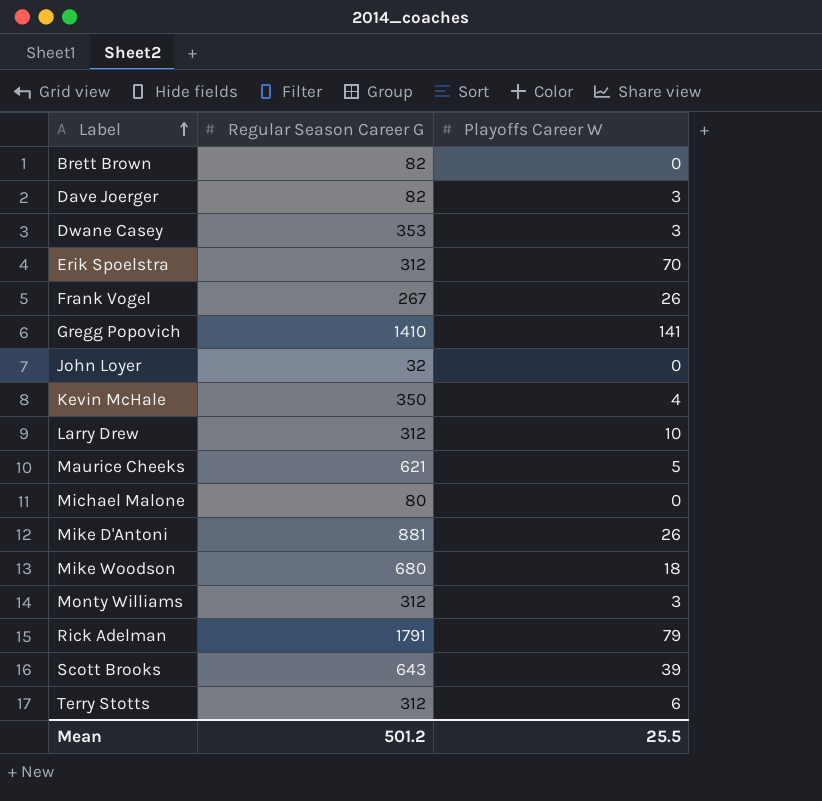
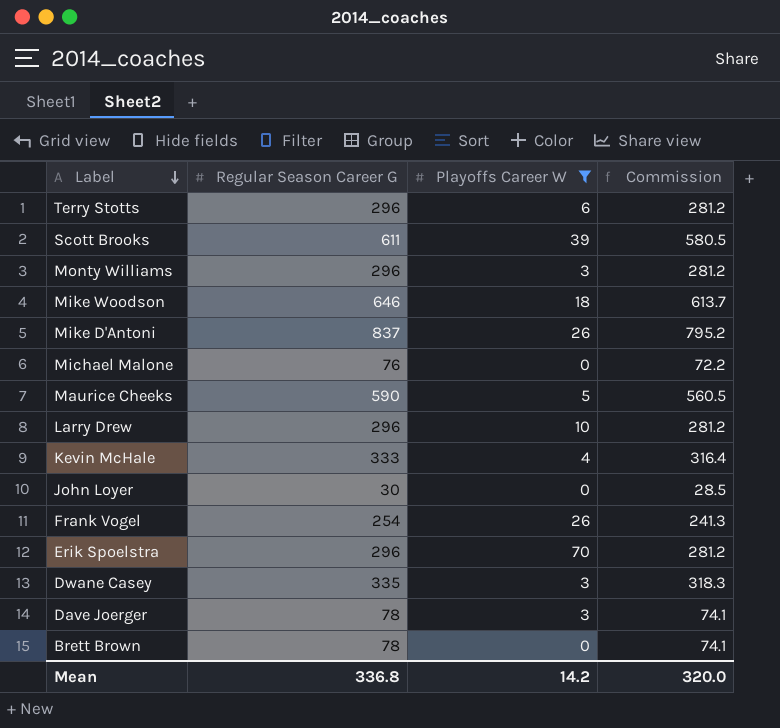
filter: none -> Playoffs Career W <= 70
row order: Label ascending -> Label descending
column Commission | formula: none -> [Regular Season Career G] * 0.95
Terry Stotts | Regular Season Career G: 312 -> 296
Scott Brooks | Regular Season Career G: 643 -> 611
Monty Williams | Regular Season Career G: 312 -> 296
Mike Woodson | Regular Season Career G: 680 -> 646
Mike D'Antoni | Regular Season Career G: 881 -> 837
Michael Malone | Regular Season Career G: 80 -> 76
Maurice Cheeks | Regular Season Career G: 621 -> 590
Larry Drew | Regular Season Career G: 312 -> 296
Kevin McHale | Regular Season Career G: 350 -> 333
John Loyer | Regular Season Career G: 32 -> 30
Frank Vogel | Regular Season Career G: 267 -> 254
Erik Spoelstra | Regular Season Career G: 312 -> 296
Dwane Casey | Regular Season Career G: 353 -> 335
Dave Joerger | Regular Season Career G: 82 -> 78
Brett Brown | Regular Season Career G: 82 -> 78
Mean | Regular Season Career G: 501.2 -> 336.8
Mean | Playoffs Career W: 25.5 -> 14.2

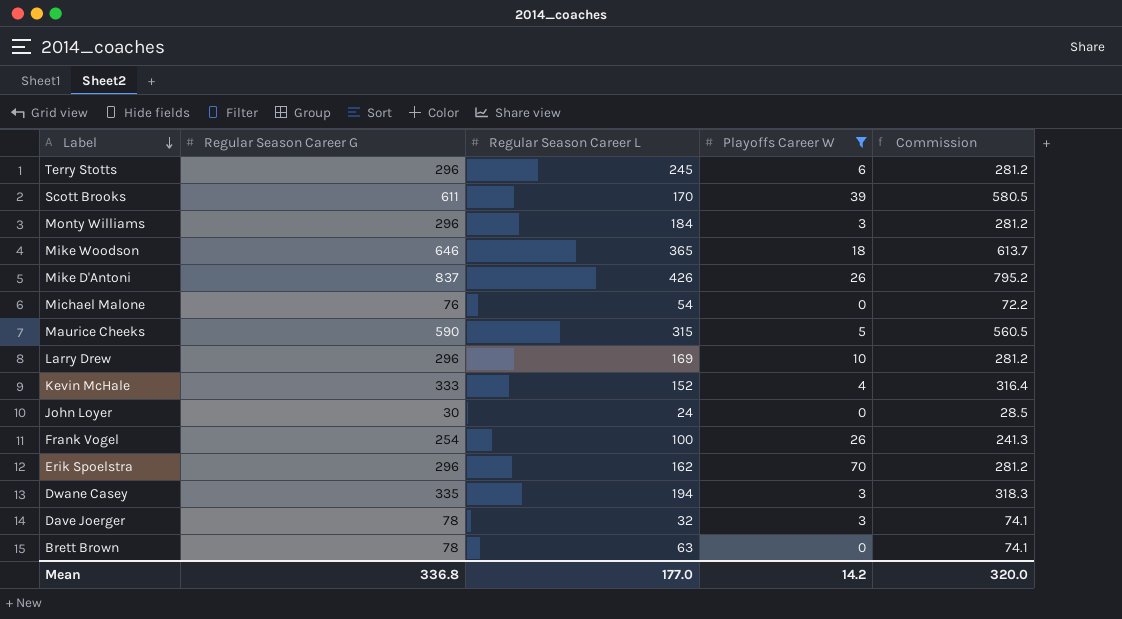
column Regular Season Career L | position: none -> 3

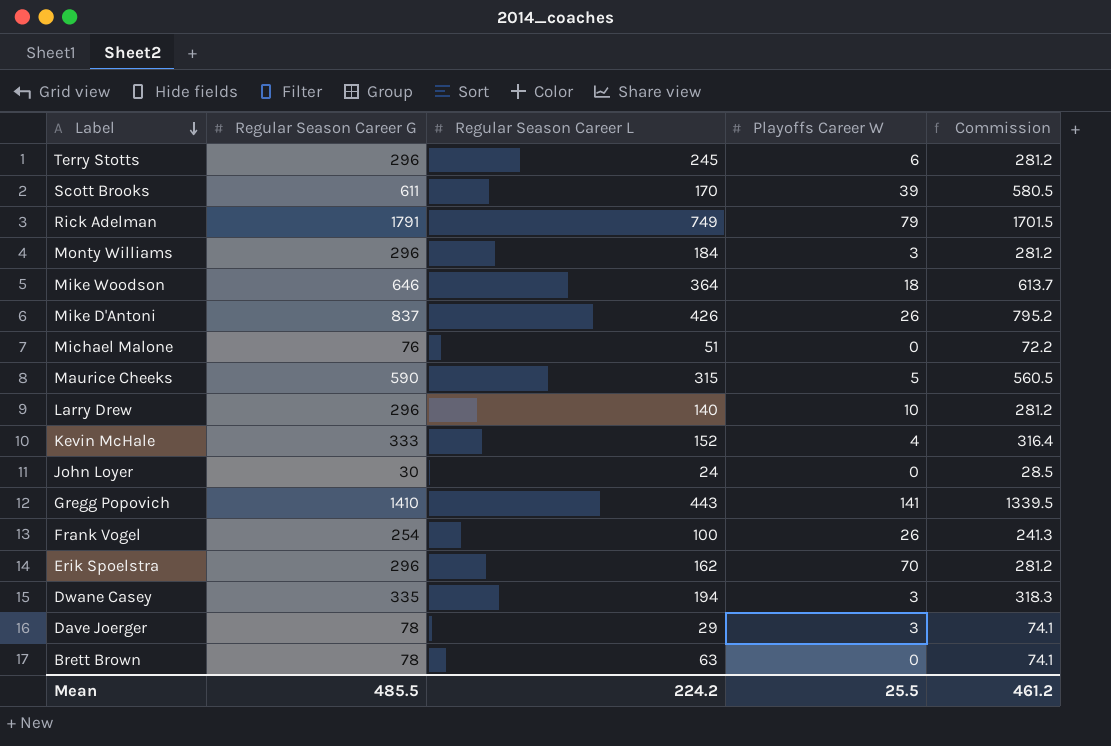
filter: Playoffs Career W <= 70 -> none
Mike Woodson | Regular Season Career L: 365 -> 364
Michael Malone | Regular Season Career L: 54 -> 51
Larry Drew | Regular Season Career L: 169 -> 140
Dave Joerger | Regular Season Career L: 32 -> 29
Mean | Regular Season Career G: 336.8 -> 485.5
Mean | Regular Season Career L: 177.0 -> 224.2
Mean | Playoffs Career W: 14.2 -> 25.5
Mean | Commission: 320.0 -> 461.2

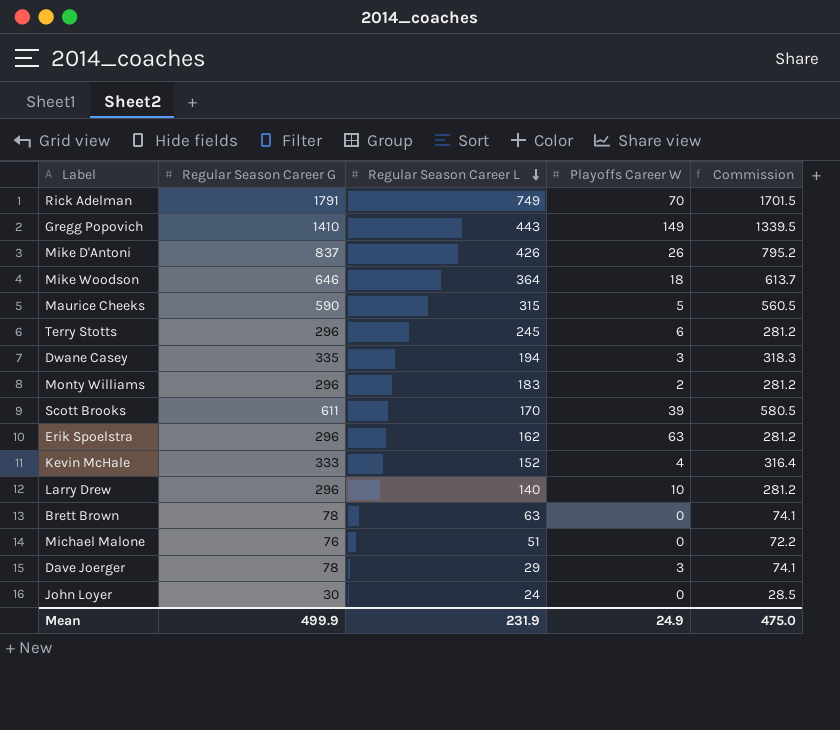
row order: Label descending -> Regular Season Career L descending
row Frank Vogel: 254 | 100 | 26 | 241.3 -> none
Rick Adelman | Playoffs Career W: 79 -> 70
Gregg Popovich | Playoffs Career W: 141 -> 149
Monty Williams | Regular Season Career L: 184 -> 183
Monty Williams | Playoffs Career W: 3 -> 2
Erik Spoelstra | Playoffs Career W: 70 -> 63
Mean | Regular Season Career G: 485.5 -> 499.9
Mean | Regular Season Career L: 224.2 -> 231.9
Mean | Playoffs Career W: 25.5 -> 24.9
Mean | Commission: 461.2 -> 475.0

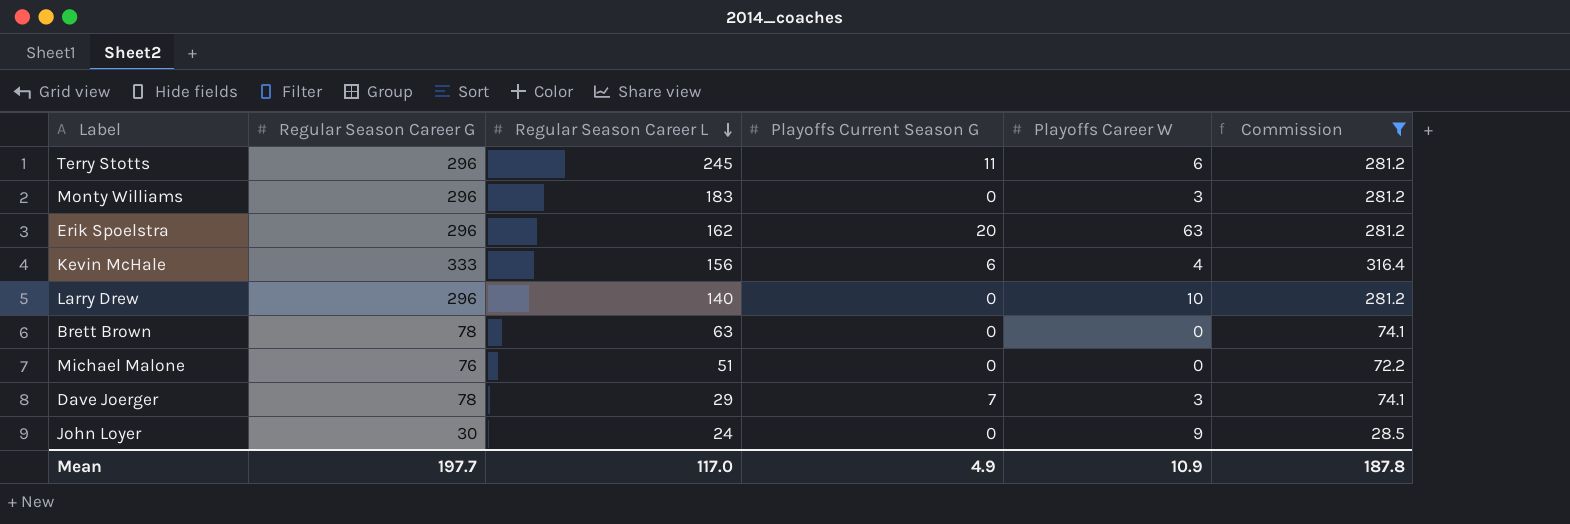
filter: none -> Commission <= 316.4
column Playoffs Current Season G | position: none -> 4
Monty Williams | Playoffs Career W: 2 -> 3
Kevin McHale | Regular Season Career L: 152 -> 156
John Loyer | Playoffs Career W: 0 -> 9
Mean | Regular Season Career G: 499.9 -> 197.7
Mean | Regular Season Career L: 231.9 -> 117.0
Mean | Playoffs Career W: 24.9 -> 10.9
Mean | Commission: 475.0 -> 187.8

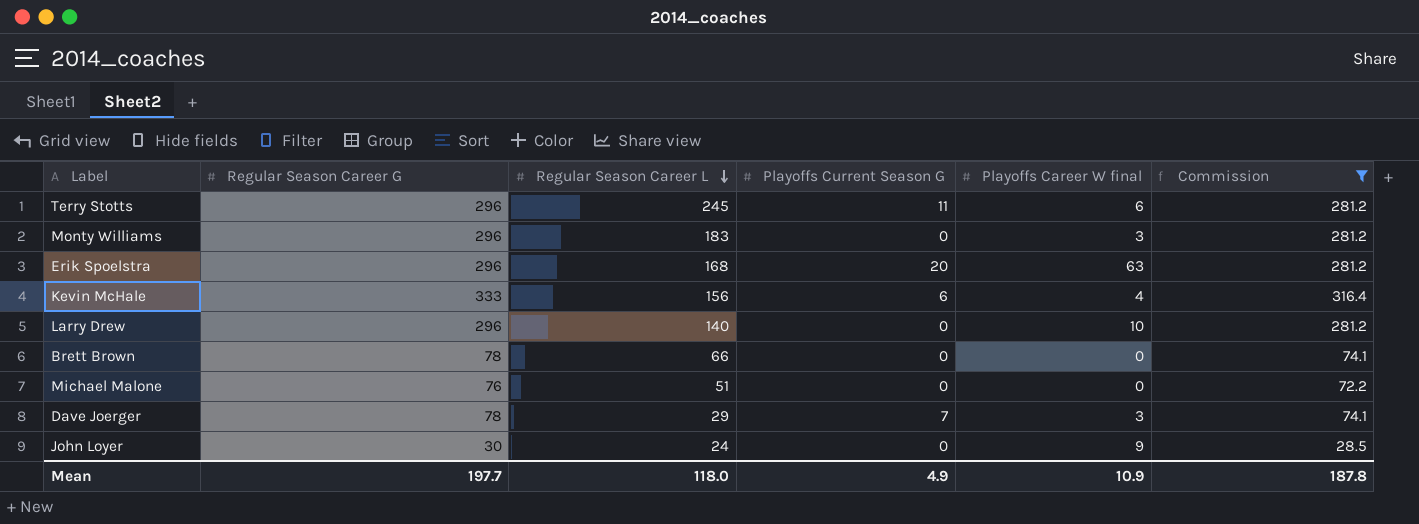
column name: Playoffs Career W -> Playoffs Career W final
Erik Spoelstra | Regular Season Career L: 162 -> 168
Brett Brown | Regular Season Career L: 63 -> 66
Mean | Regular Season Career L: 117.0 -> 118.0

